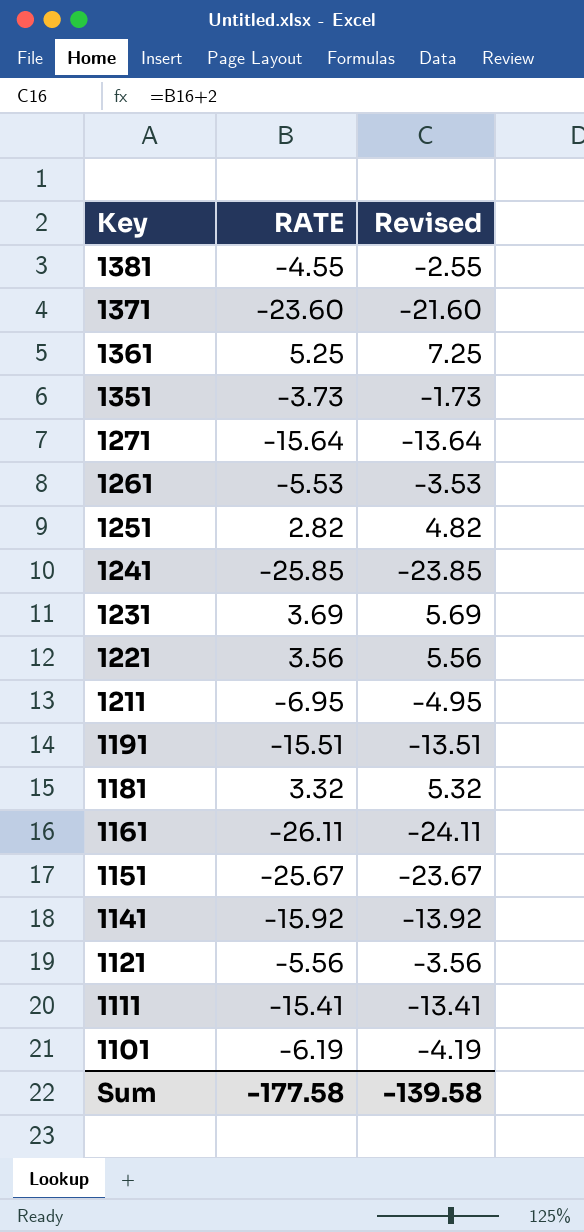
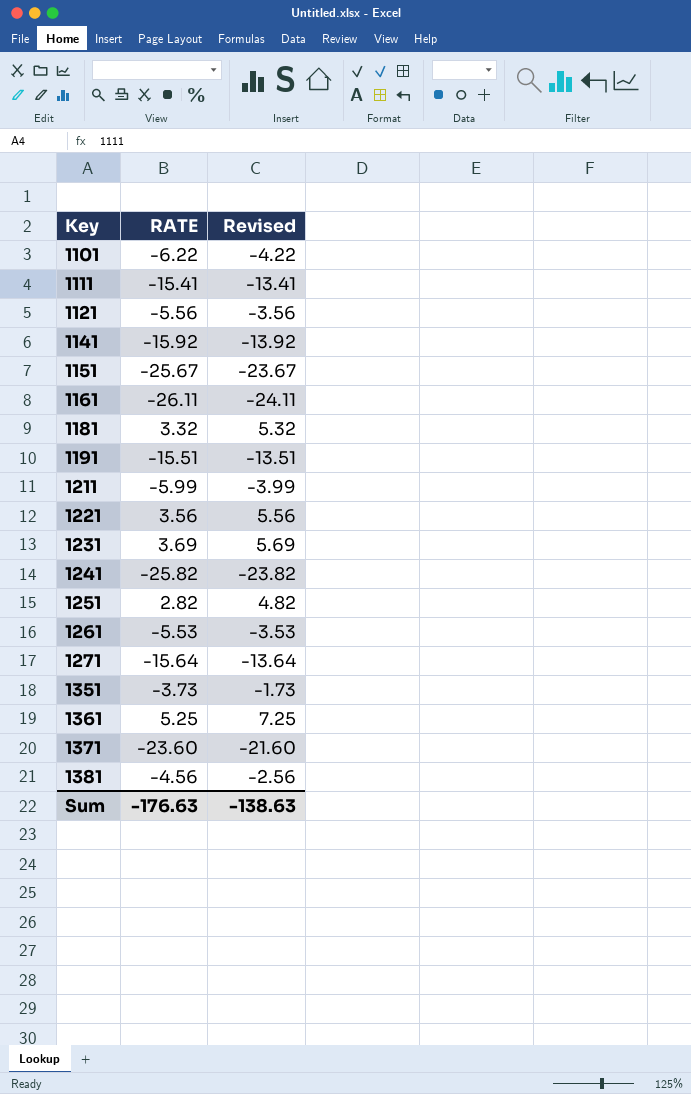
row order: Key descending -> Key ascending
1101 | RATE: -6.19 -> -6.22
1101 | Revised: -4.19 -> -4.22
1211 | RATE: -6.95 -> -5.99
1211 | Revised: -4.95 -> -3.99
1241 | RATE: -25.85 -> -25.82
1241 | Revised: -23.85 -> -23.82
1381 | RATE: -4.55 -> -4.56
1381 | Revised: -2.55 -> -2.56
Sum | RATE: -177.58 -> -176.63
Sum | Revised: -139.58 -> -138.63

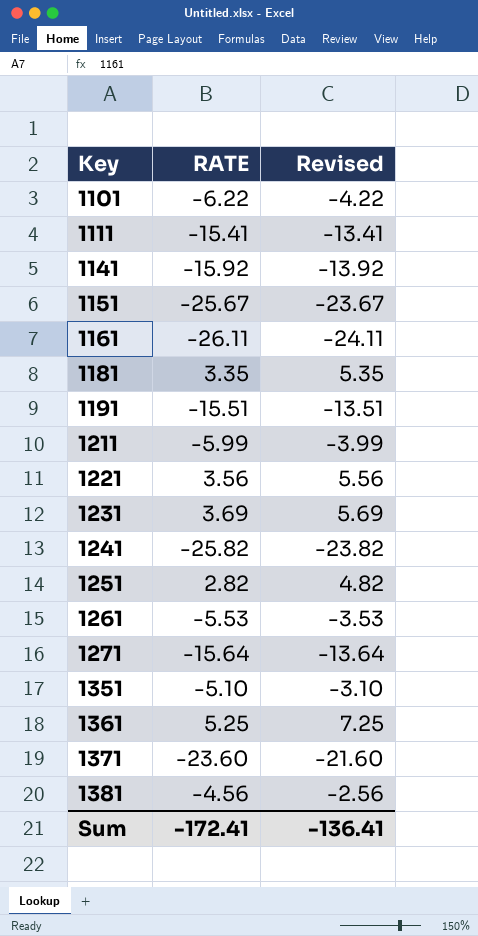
row 1121: -5.56 | -3.56 -> none
1181 | RATE: 3.32 -> 3.35
1181 | Revised: 5.32 -> 5.35
1351 | RATE: -3.73 -> -5.10
1351 | Revised: -1.73 -> -3.10
Sum | RATE: -176.63 -> -172.41
Sum | Revised: -138.63 -> -136.41

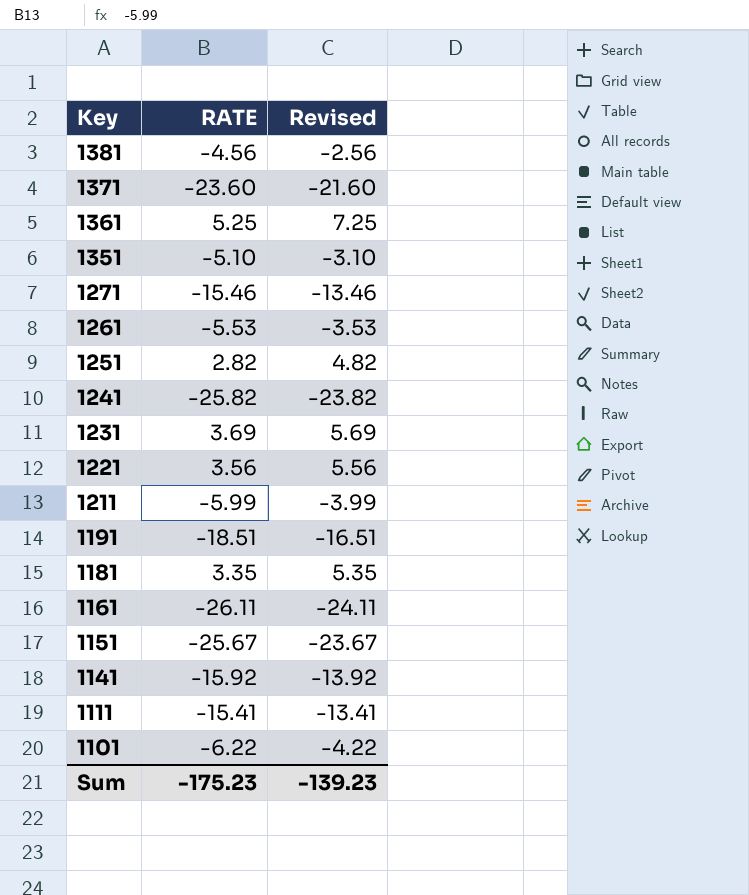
row order: Key ascending -> Key descending
1271 | RATE: -15.64 -> -15.46
1271 | Revised: -13.64 -> -13.46
1191 | RATE: -15.51 -> -18.51
1191 | Revised: -13.51 -> -16.51
Sum | RATE: -172.41 -> -175.23
Sum | Revised: -136.41 -> -139.23

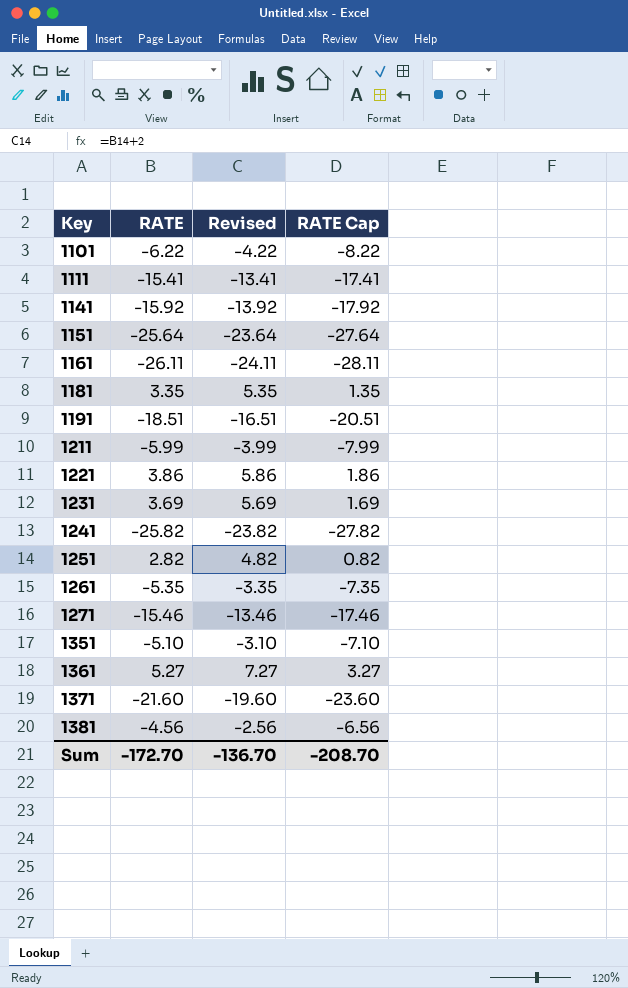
row order: Key descending -> Key ascending
column RATE Cap | formula: none -> [RATE] - 2
1151 | RATE: -25.67 -> -25.64
1151 | Revised: -23.67 -> -23.64
1221 | RATE: 3.56 -> 3.86
1221 | Revised: 5.56 -> 5.86
1261 | RATE: -5.53 -> -5.35
1261 | Revised: -3.53 -> -3.35
1361 | RATE: 5.25 -> 5.27
1361 | Revised: 7.25 -> 7.27
1371 | RATE: -23.60 -> -21.60
1371 | Revised: -21.60 -> -19.60
Sum | RATE: -175.23 -> -172.70
Sum | Revised: -139.23 -> -136.70

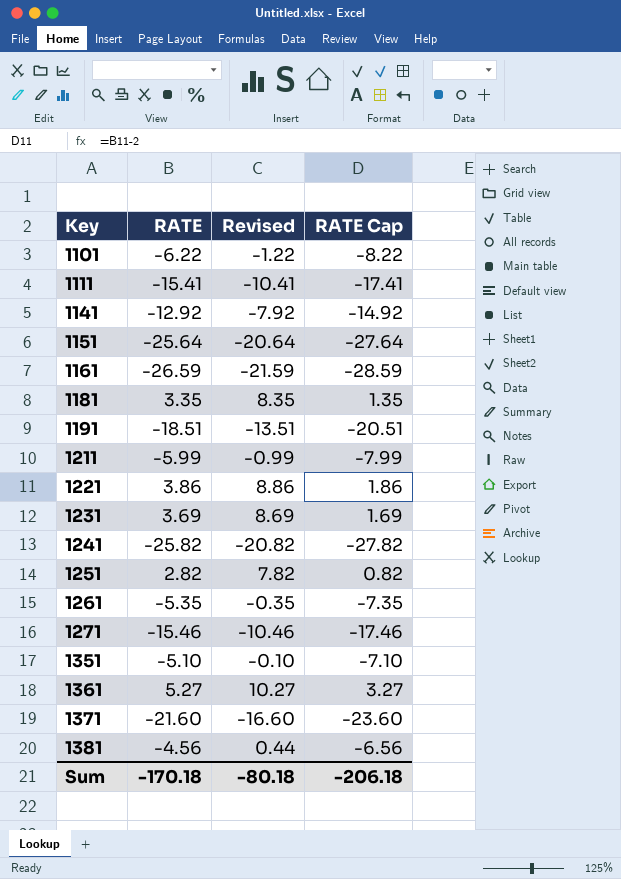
column Revised | formula: [RATE] + 2 -> [RATE] + 5
1141 | RATE: -15.92 -> -12.92
1141 | RATE Cap: -17.92 -> -14.92
1161 | RATE: -26.11 -> -26.59
1161 | RATE Cap: -28.11 -> -28.59
Sum | RATE: -172.70 -> -170.18
Sum | Revised: -136.70 -> -80.18
Sum | RATE Cap: -208.70 -> -206.18

